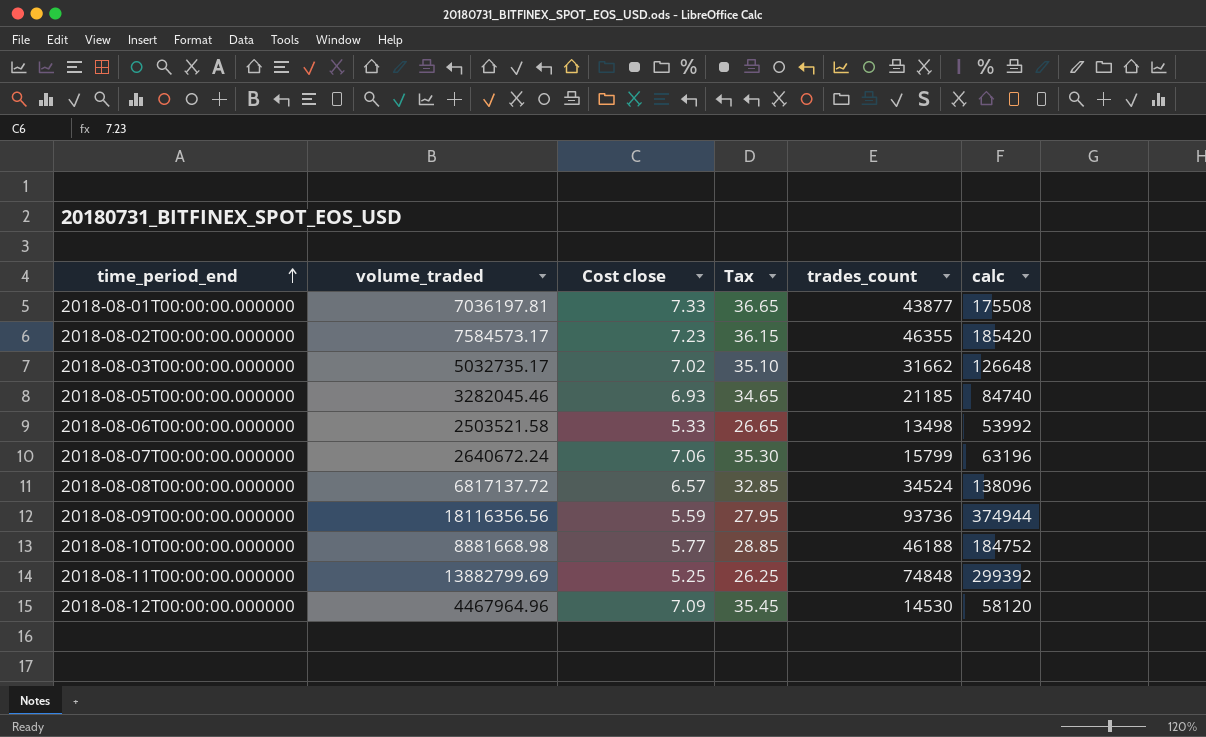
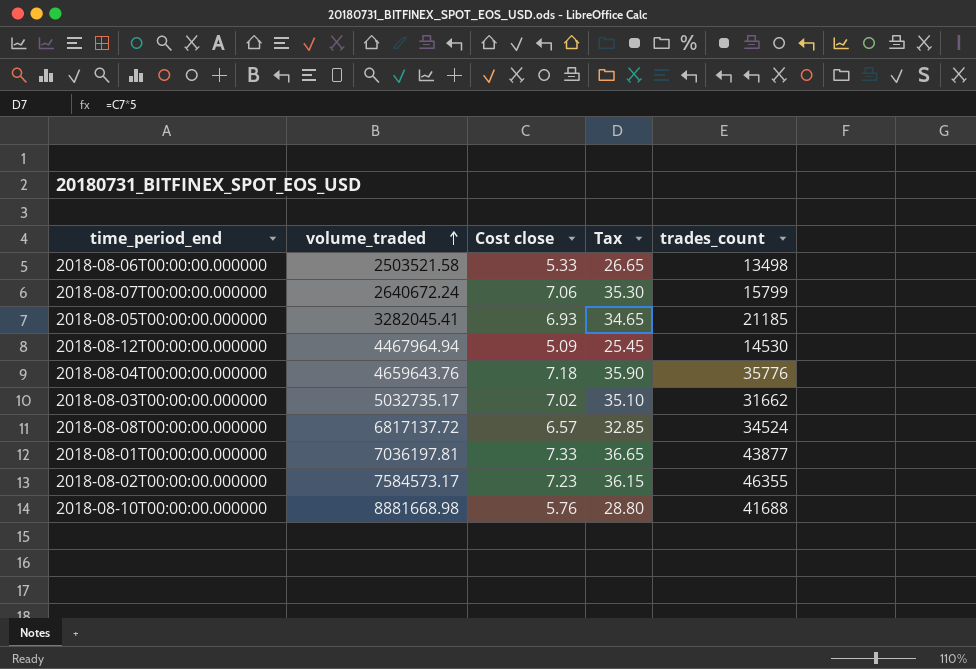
row order: time_period_end ascending -> volume_traded ascending
column calc | formula: [trades_count] * 4 -> none
row 2018-08-09T00:00:00.000000: 18116356.56 | 5.59 | 27.95 | 93736 | 374944 -> none
row 2018-08-11T00:00:00.000000: 13882799.69 | 5.25 | 26.25 | 74848 | 299392 -> none
2018-08-05T00:00:00.000000 | volume_traded: 3282045.46 -> 3282045.41
2018-08-12T00:00:00.000000 | volume_traded: 4467964.96 -> 4467964.94
2018-08-12T00:00:00.000000 | Cost close: 7.09 -> 5.09
2018-08-12T00:00:00.000000 | Tax: 35.45 -> 25.45
row 2018-08-04T00:00:00.000000: none -> 4659643.76 | 7.18 | 35.90 | 35776
2018-08-10T00:00:00.000000 | Cost close: 5.77 -> 5.76
2018-08-10T00:00:00.000000 | Tax: 28.85 -> 28.80
2018-08-10T00:00:00.000000 | trades_count: 46188 -> 41688

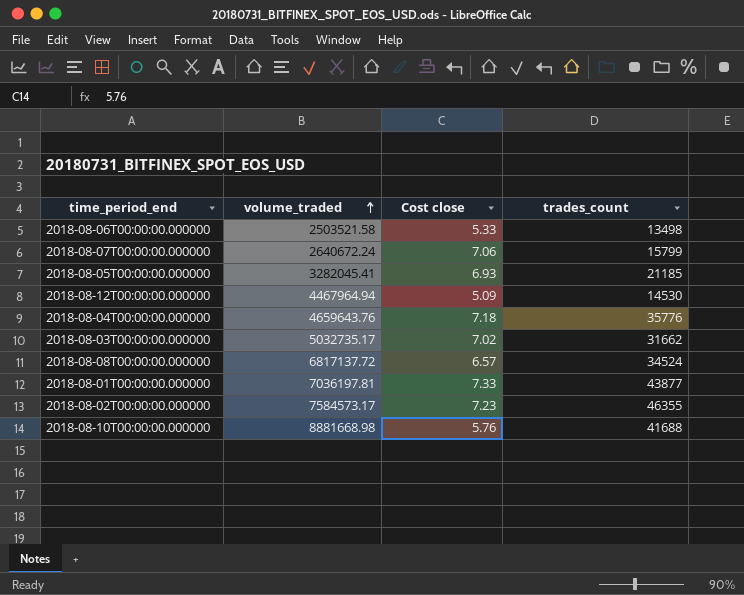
column Tax | formula: [Cost close] * 5 -> none

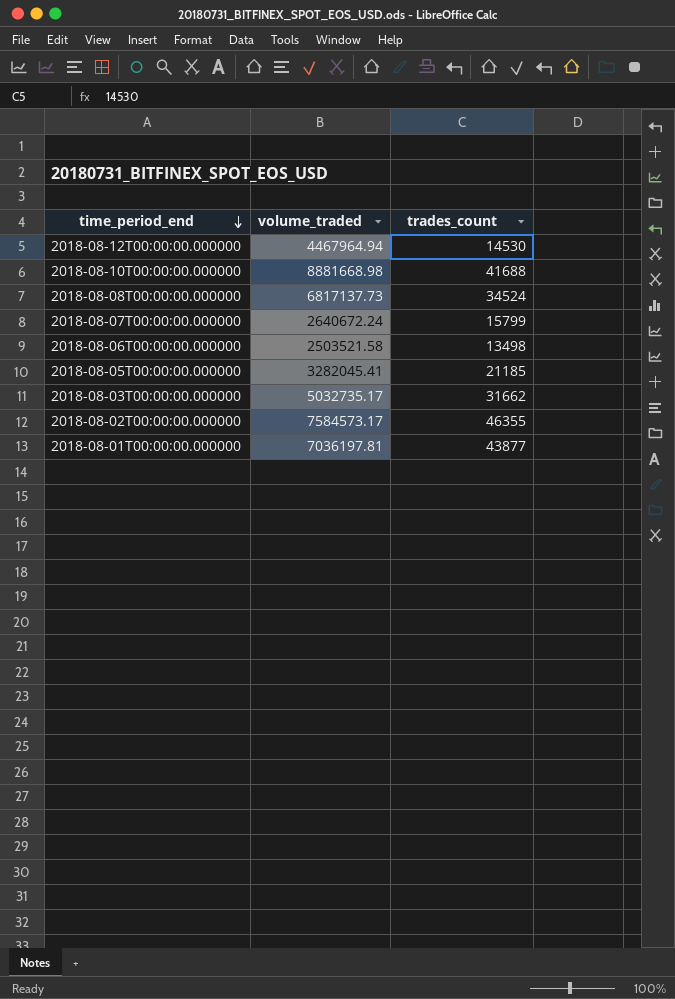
row order: volume_traded ascending -> time_period_end descending
column Cost close | position: 3 -> none
row 2018-08-04T00:00:00.000000: 4659643.76 | 7.18 | 35776 -> none
2018-08-08T00:00:00.000000 | volume_traded: 6817137.72 -> 6817137.73

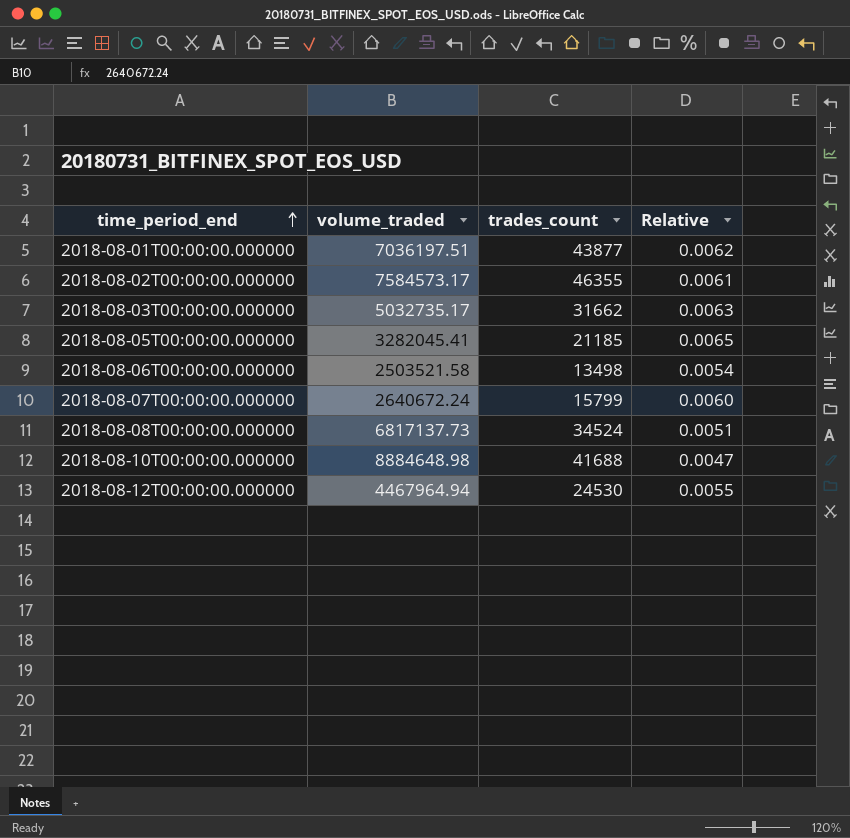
row order: time_period_end descending -> time_period_end ascending
column Relative | formula: none -> [trades_count] / [volume_traded]
2018-08-01T00:00:00.000000 | volume_traded: 7036197.81 -> 7036197.51
2018-08-10T00:00:00.000000 | volume_traded: 8881668.98 -> 8884648.98
2018-08-12T00:00:00.000000 | trades_count: 14530 -> 24530

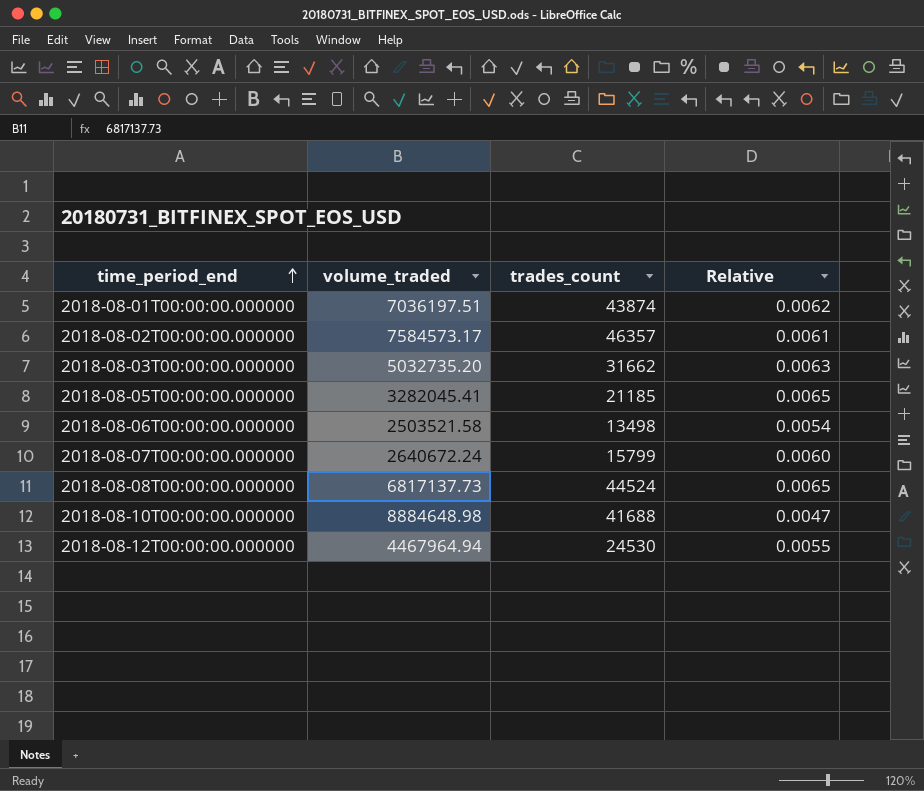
2018-08-01T00:00:00.000000 | trades_count: 43877 -> 43874
2018-08-02T00:00:00.000000 | trades_count: 46355 -> 46357
2018-08-03T00:00:00.000000 | volume_traded: 5032735.17 -> 5032735.20
2018-08-08T00:00:00.000000 | trades_count: 34524 -> 44524
2018-08-08T00:00:00.000000 | Relative: 0.0051 -> 0.0065

